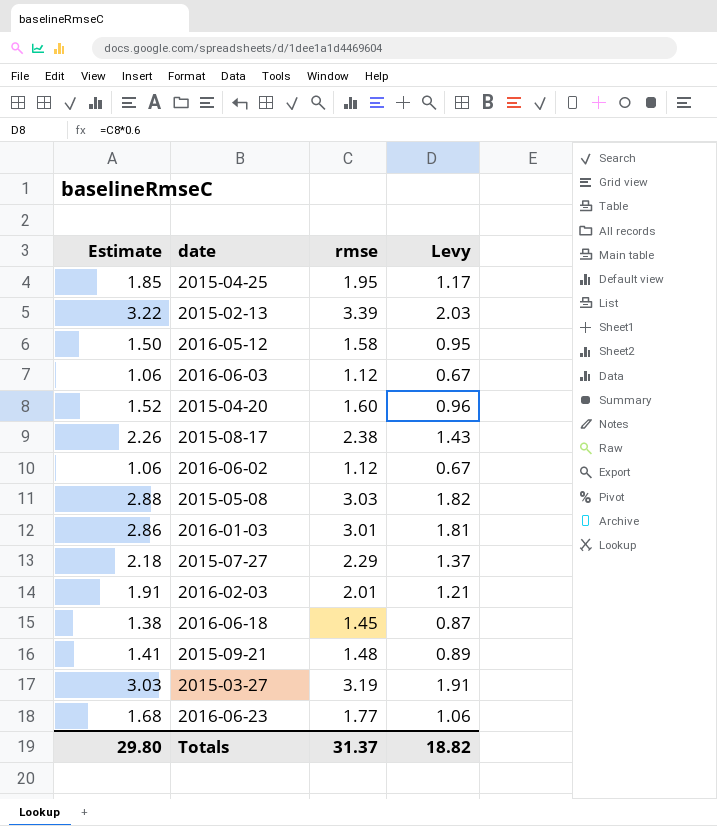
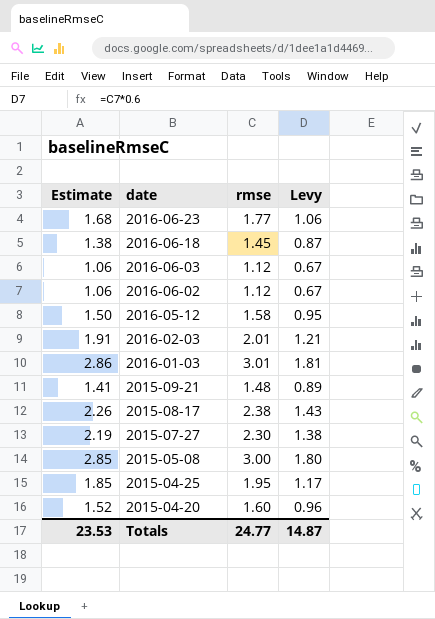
row order: none -> date descending
row 2015-02-13: 3.22 | 3.39 | 2.03 -> none
row 2015-03-27: 3.03 | 3.19 | 1.91 -> none
2015-07-27 | Estimate: 2.18 -> 2.19
2015-07-27 | rmse: 2.29 -> 2.30
2015-07-27 | Levy: 1.37 -> 1.38
2015-05-08 | Estimate: 2.88 -> 2.85
2015-05-08 | rmse: 3.03 -> 3.00
2015-05-08 | Levy: 1.82 -> 1.80
Totals | Estimate: 29.80 -> 23.53
Totals | rmse: 31.37 -> 24.77
Totals | Levy: 18.82 -> 14.87

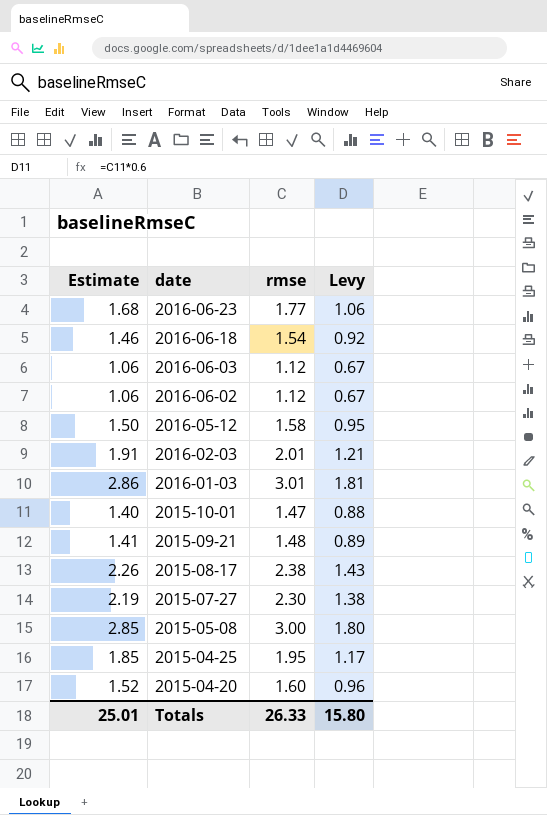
2016-06-18 | Estimate: 1.38 -> 1.46
2016-06-18 | rmse: 1.45 -> 1.54
2016-06-18 | Levy: 0.87 -> 0.92
row 2015-10-01: none -> 1.40 | 1.47 | 0.88
Totals | Estimate: 23.53 -> 25.01
Totals | rmse: 24.77 -> 26.33
Totals | Levy: 14.87 -> 15.80

